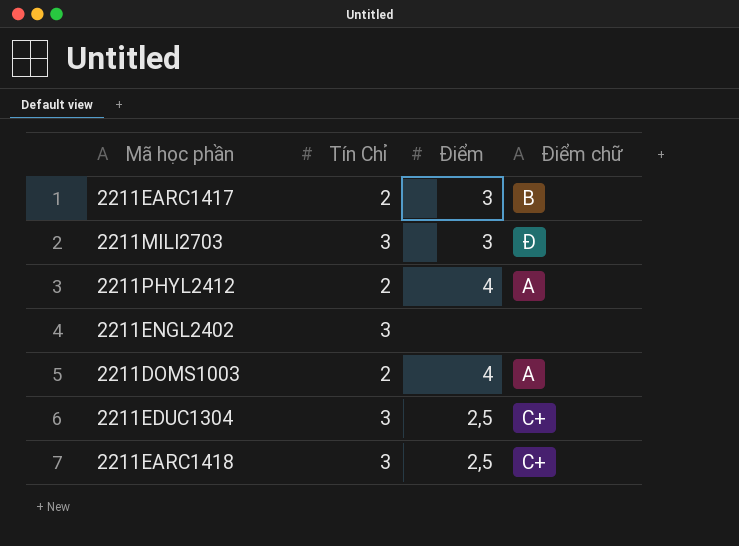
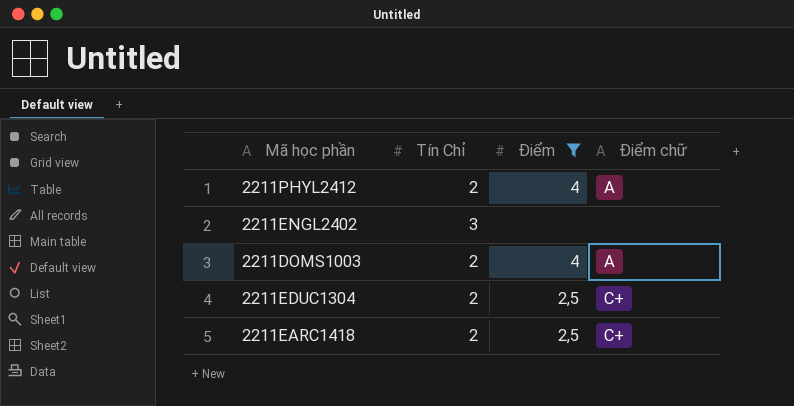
filter: none -> Điểm != 3
2211EDUC1304 | Tín Chỉ: 3 -> 2
2211EARC1418 | Tín Chỉ: 3 -> 2

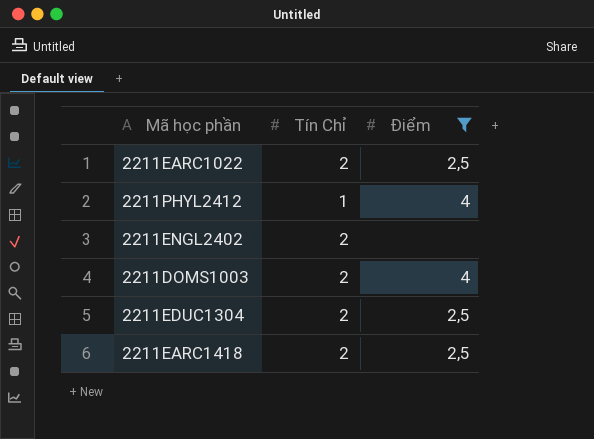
column Điểm chữ | position: 4 -> none
row 2211EARC1022: none -> 2 | 2,5
2211PHYL2412 | Tín Chỉ: 2 -> 1
2211ENGL2402 | Tín Chỉ: 3 -> 2

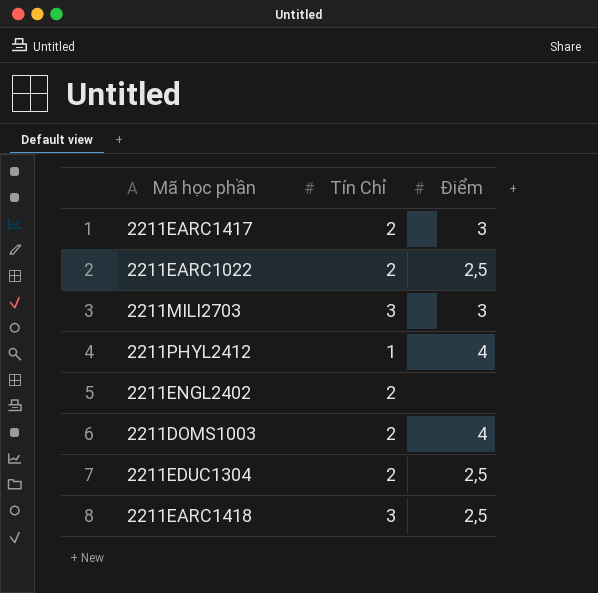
filter: Điểm != 3 -> none
2211EARC1418 | Tín Chỉ: 2 -> 3

